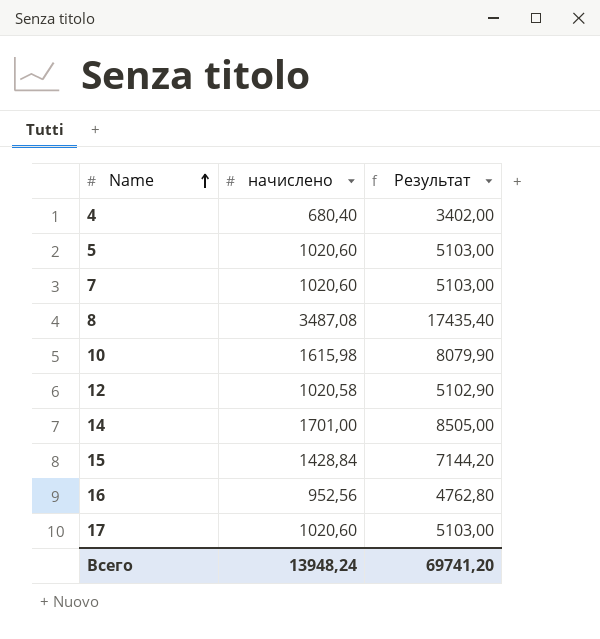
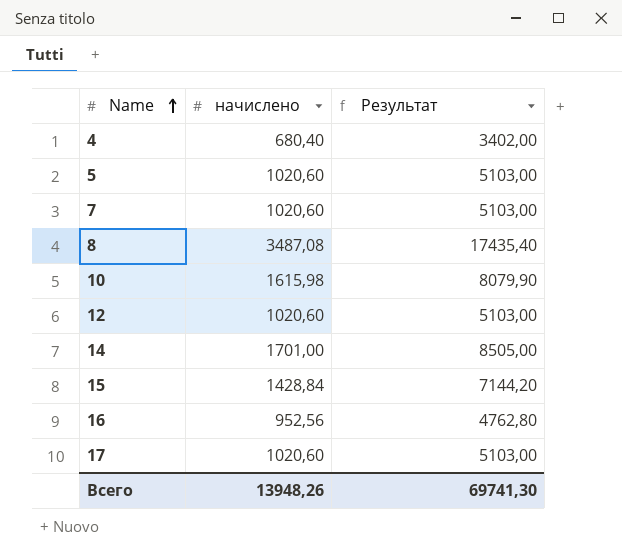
12 | начислено: 1020,58 -> 1020,60
12 | Результат: 5102,90 -> 5103,00
Всего | начислено: 13948,24 -> 13948,26
Всего | Результат: 69741,20 -> 69741,30

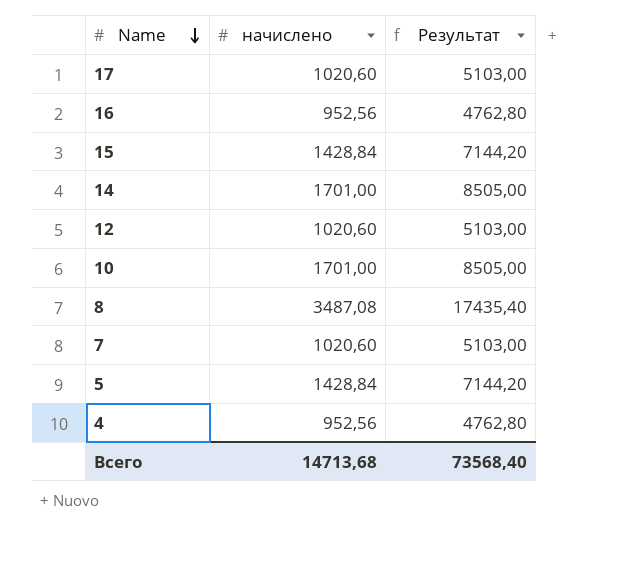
row order: Name ascending -> Name descending
10 | начислено: 1615,98 -> 1701,00
10 | Результат: 8079,90 -> 8505,00
5 | начислено: 1020,60 -> 1428,84
5 | Результат: 5103,00 -> 7144,20
4 | начислено: 680,40 -> 952,56
4 | Результат: 3402,00 -> 4762,80
Всего | начислено: 13948,26 -> 14713,68
Всего | Результат: 69741,30 -> 73568,40

